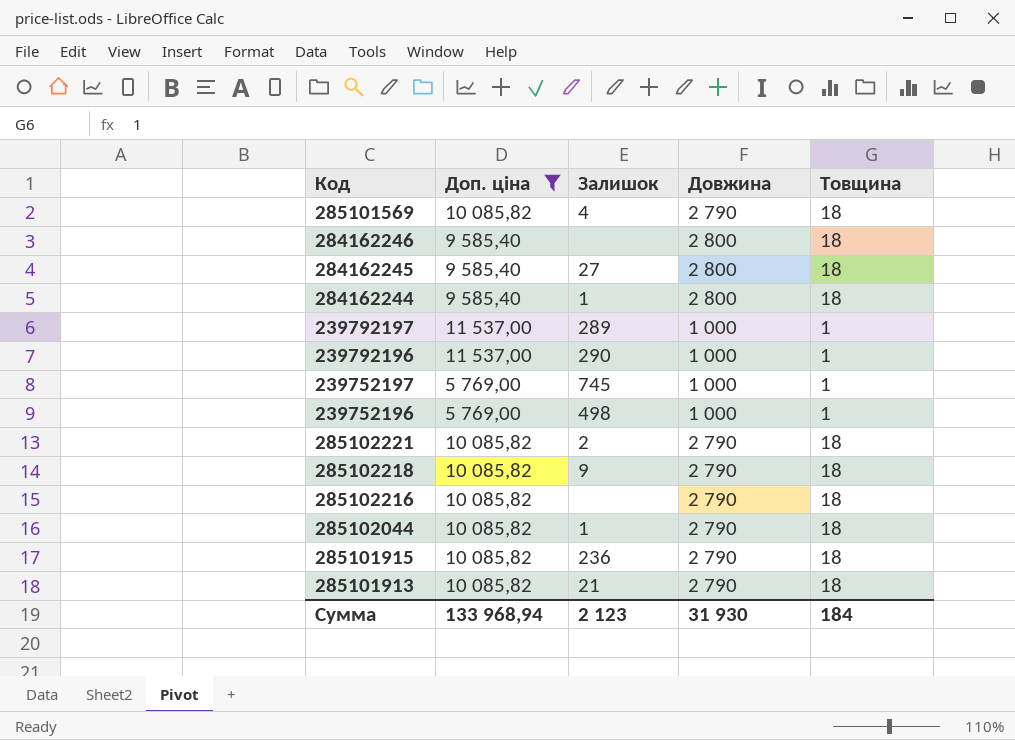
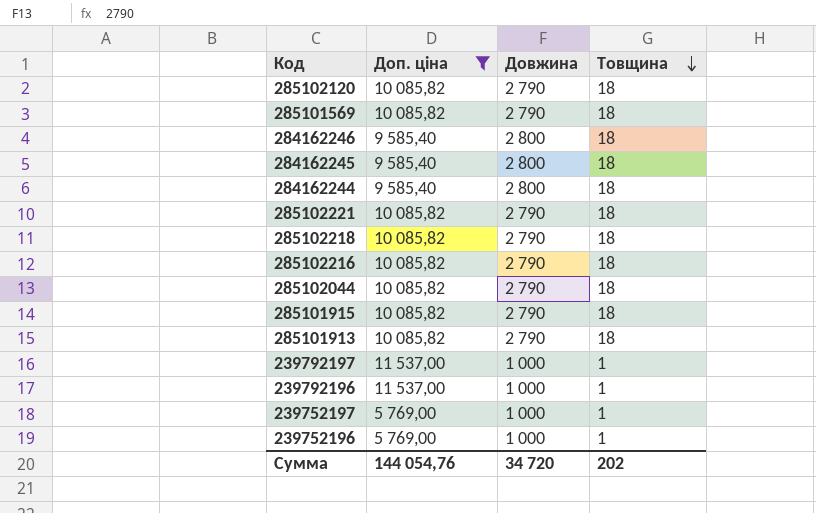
row order: none -> Товщина descending
column Залишок | position: 3 -> none
row 285102120: none -> 10 085,82 | 2 790 | 18
Сумма | Доп. ціна: 133 968,94 -> 144 054,76
Сумма | Довжина: 31 930 -> 34 720
Сумма | Товщина: 184 -> 202

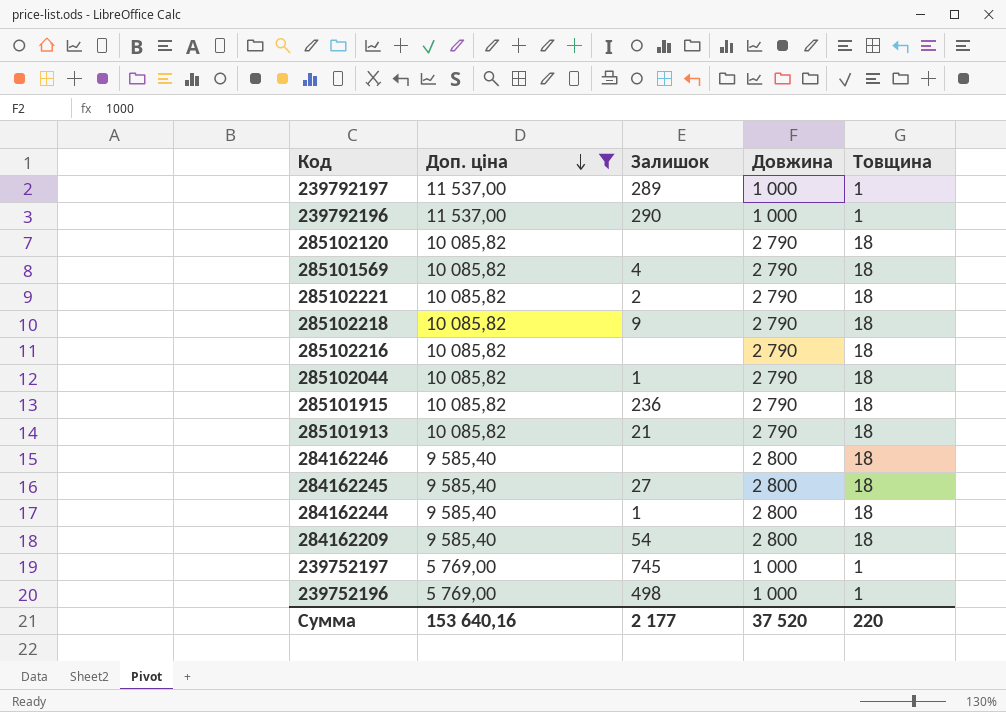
row order: Товщина descending -> Доп. ціна descending
column Залишок | position: none -> 3
row 284162209: none -> 9 585,40 | 54 | 2 800 | 18
Сумма | Доп. ціна: 144 054,76 -> 153 640,16
Сумма | Довжина: 34 720 -> 37 520
Сумма | Товщина: 202 -> 220

